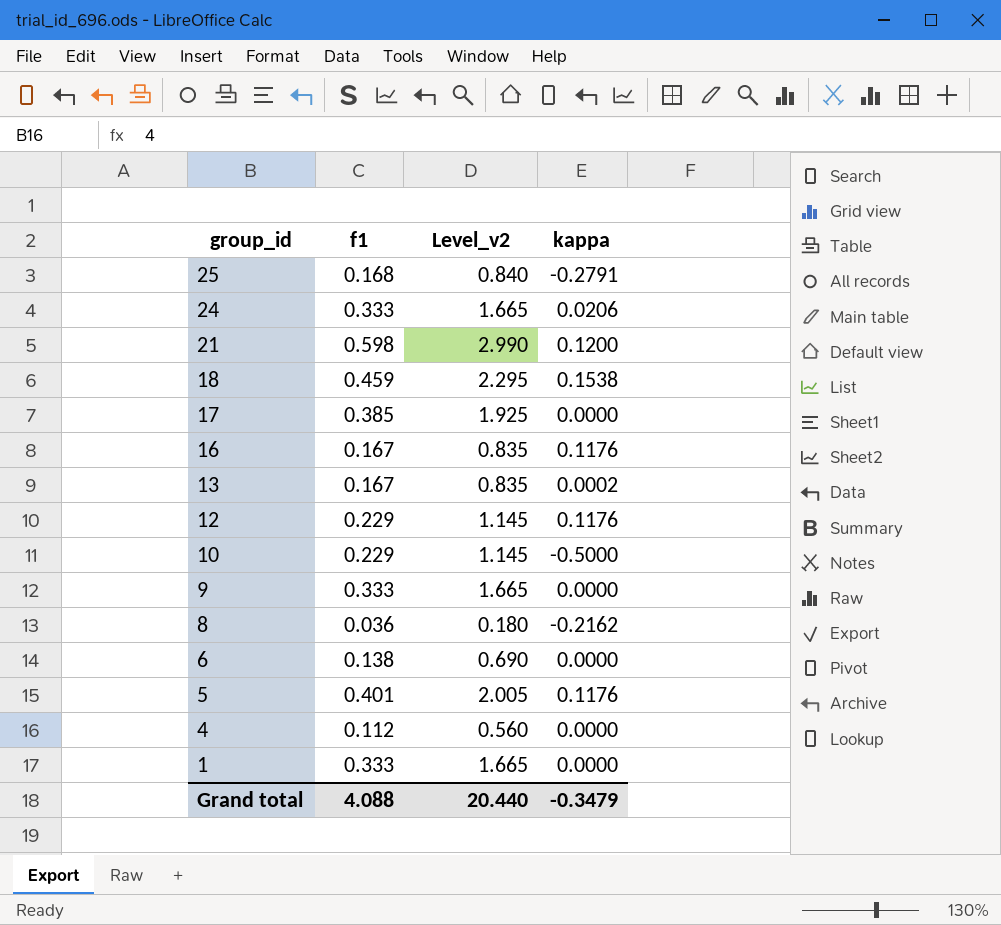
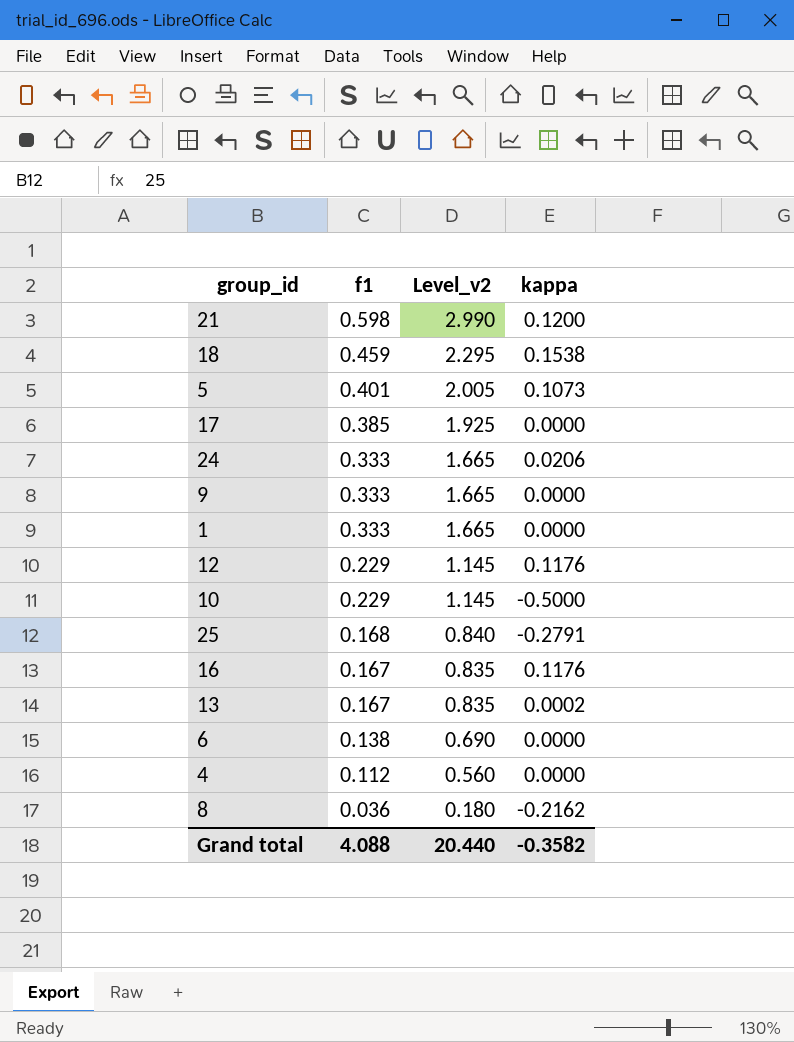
row order: group_id descending -> f1 descending
5 | kappa: 0.1176 -> 0.1073
Grand total | kappa: -0.3479 -> -0.3582

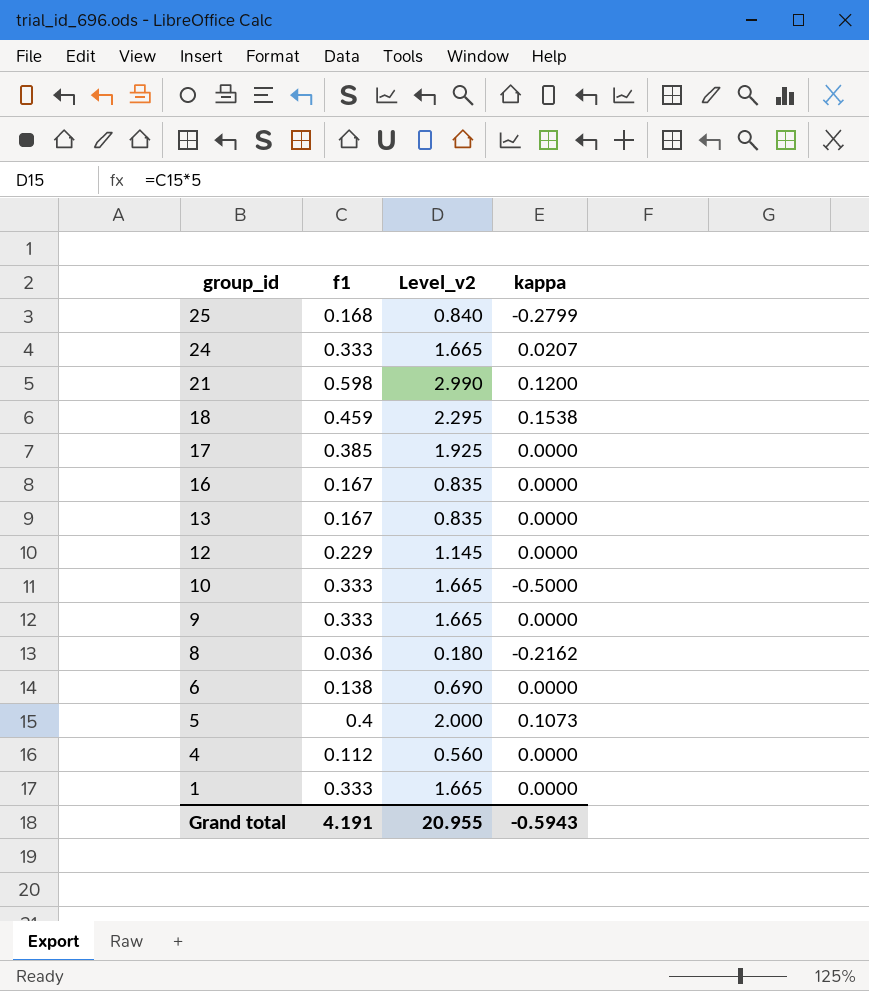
row order: f1 descending -> group_id descending
25 | kappa: -0.2791 -> -0.2799
24 | kappa: 0.0206 -> 0.0207
16 | kappa: 0.1176 -> 0.0000
13 | kappa: 0.0002 -> 0.0000
12 | kappa: 0.1176 -> 0.0000
10 | f1: 0.229 -> 0.333
10 | Level_v2: 1.145 -> 1.665
5 | f1: 0.401 -> 0.4
5 | Level_v2: 2.005 -> 2.000
Grand total | f1: 4.088 -> 4.191
Grand total | Level_v2: 20.440 -> 20.955
Grand total | kappa: -0.3582 -> -0.5943

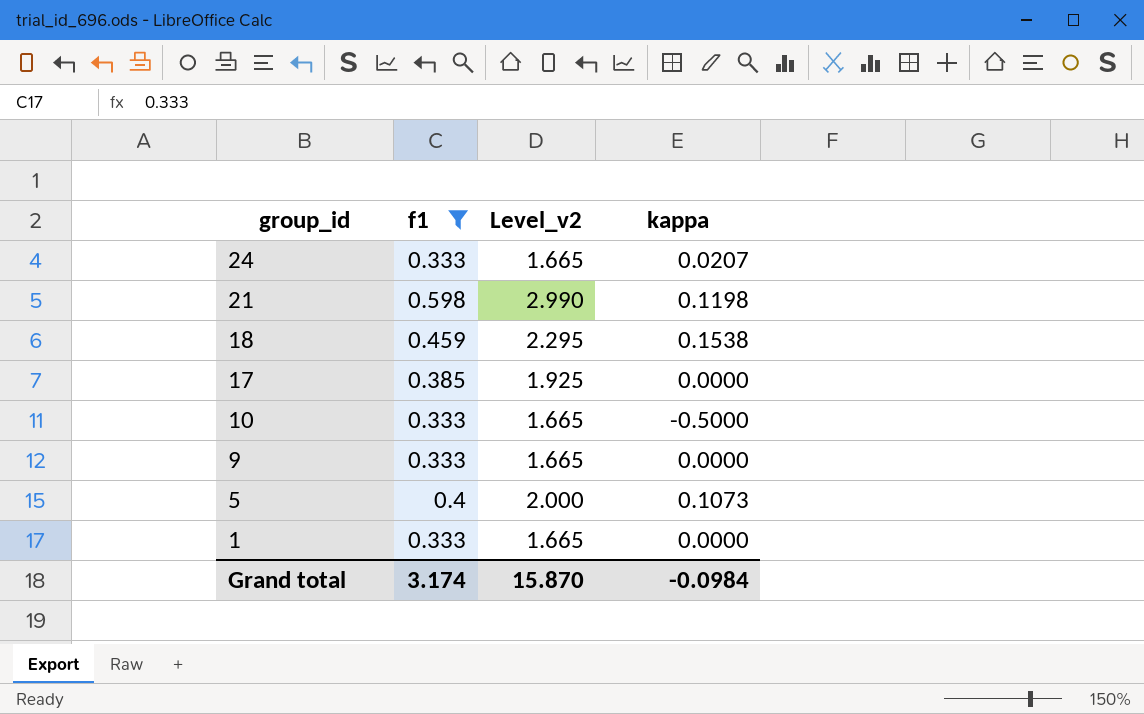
filter: none -> f1 >= 0.333
21 | kappa: 0.1200 -> 0.1198
Grand total | f1: 4.191 -> 3.174
Grand total | Level_v2: 20.955 -> 15.870
Grand total | kappa: -0.5943 -> -0.0984

